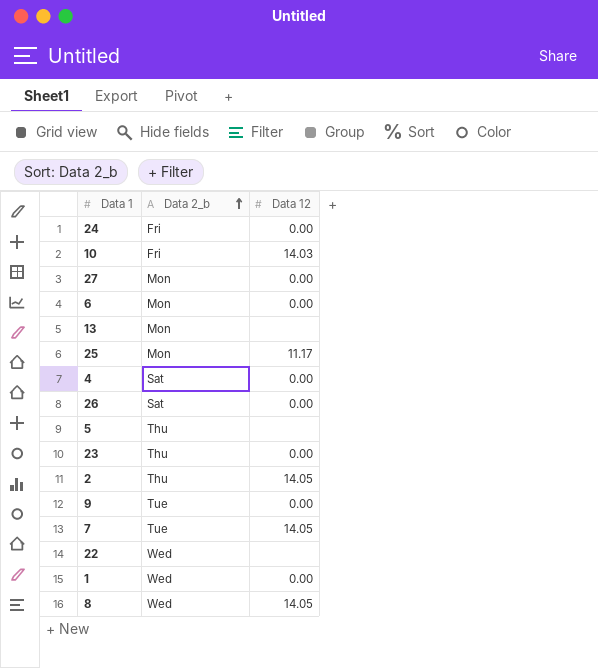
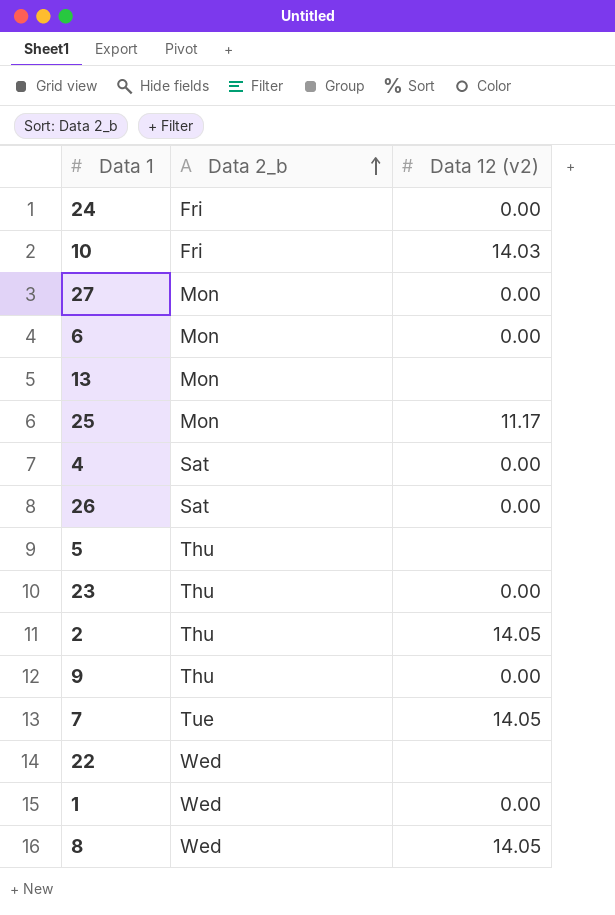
column name: Data 12 -> Data 12 (v2)
9 | Data 2_b: Tue -> Thu

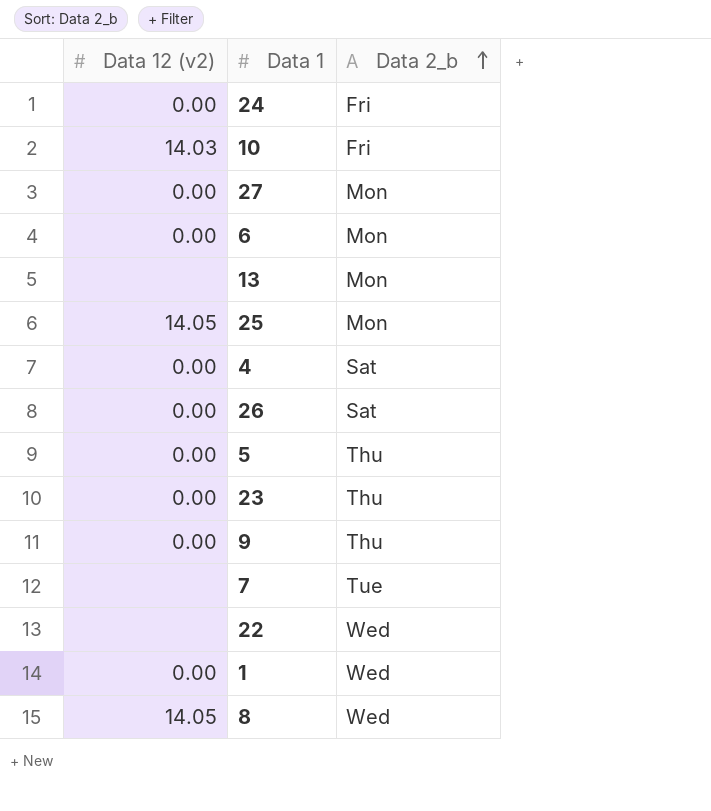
column Data 12 (v2) | position: 3 -> 1
row 2: Thu | 14.05 -> none
25 | Data 12 (v2): 11.17 -> 14.05
5 | Data 12 (v2): none -> 0.00
7 | Data 12 (v2): 14.05 -> none

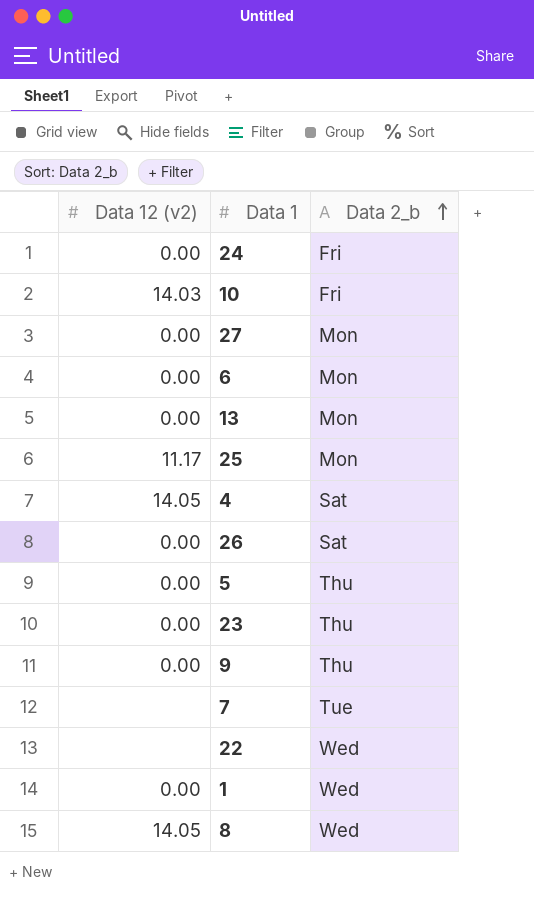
13 | Data 12 (v2): none -> 0.00
25 | Data 12 (v2): 14.05 -> 11.17
4 | Data 12 (v2): 0.00 -> 14.05

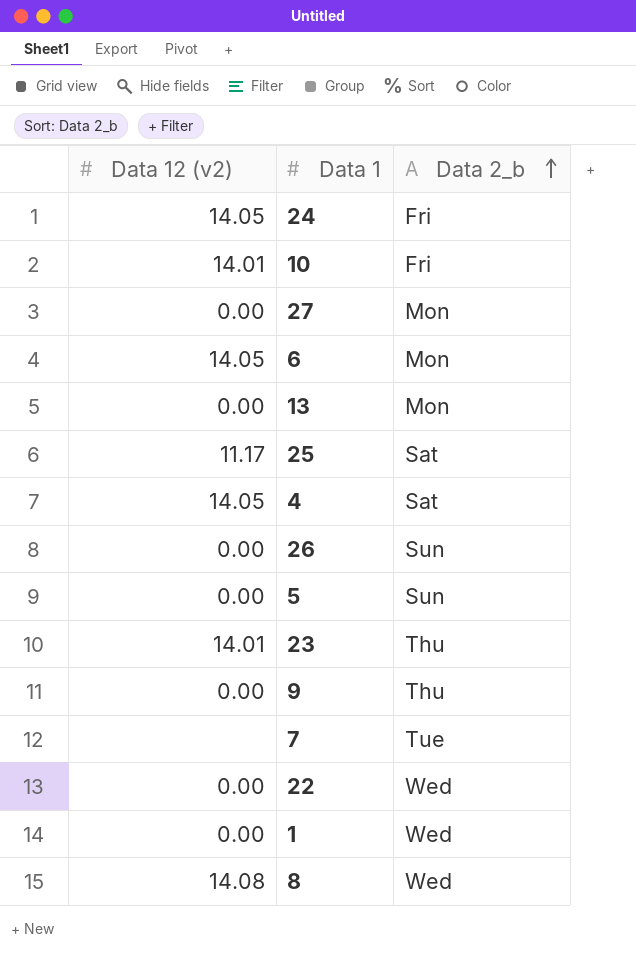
24 | Data 12 (v2): 0.00 -> 14.05
10 | Data 12 (v2): 14.03 -> 14.01
6 | Data 12 (v2): 0.00 -> 14.05
25 | Data 2_b: Mon -> Sat
26 | Data 2_b: Sat -> Sun
5 | Data 2_b: Thu -> Sun
23 | Data 12 (v2): 0.00 -> 14.01
22 | Data 12 (v2): none -> 0.00
8 | Data 12 (v2): 14.05 -> 14.08

